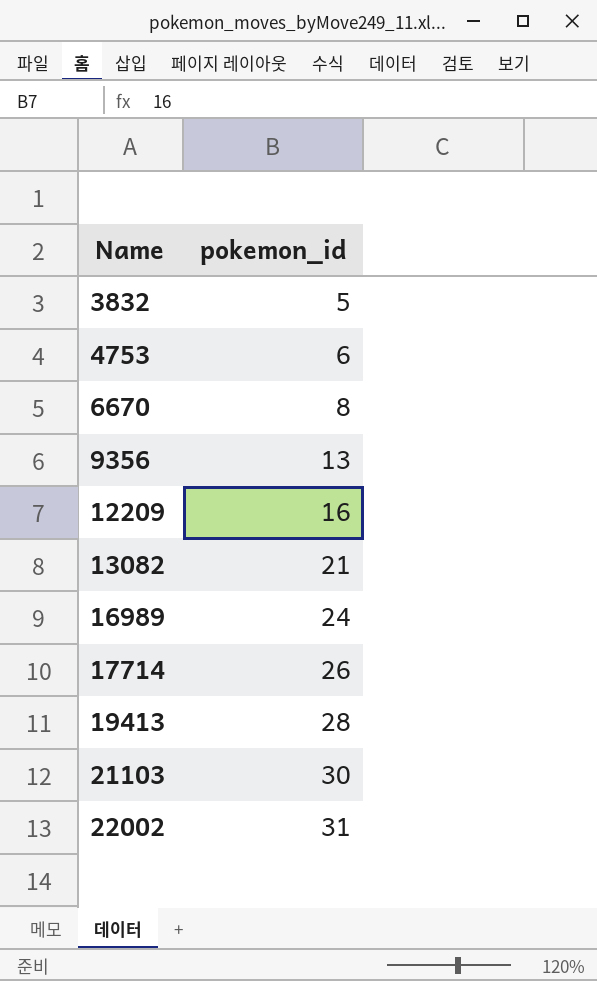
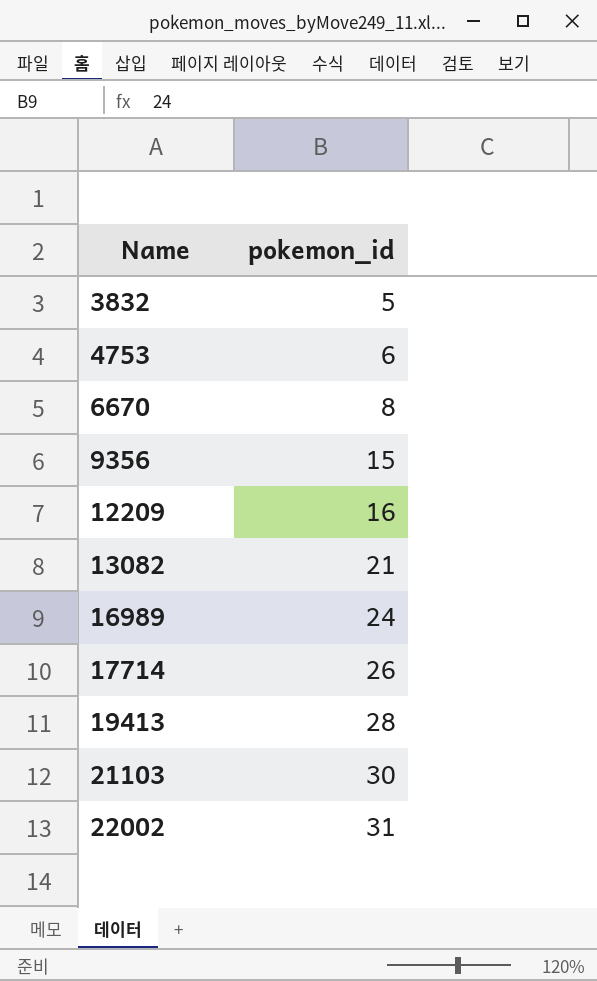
9356 | pokemon_id: 13 -> 15

